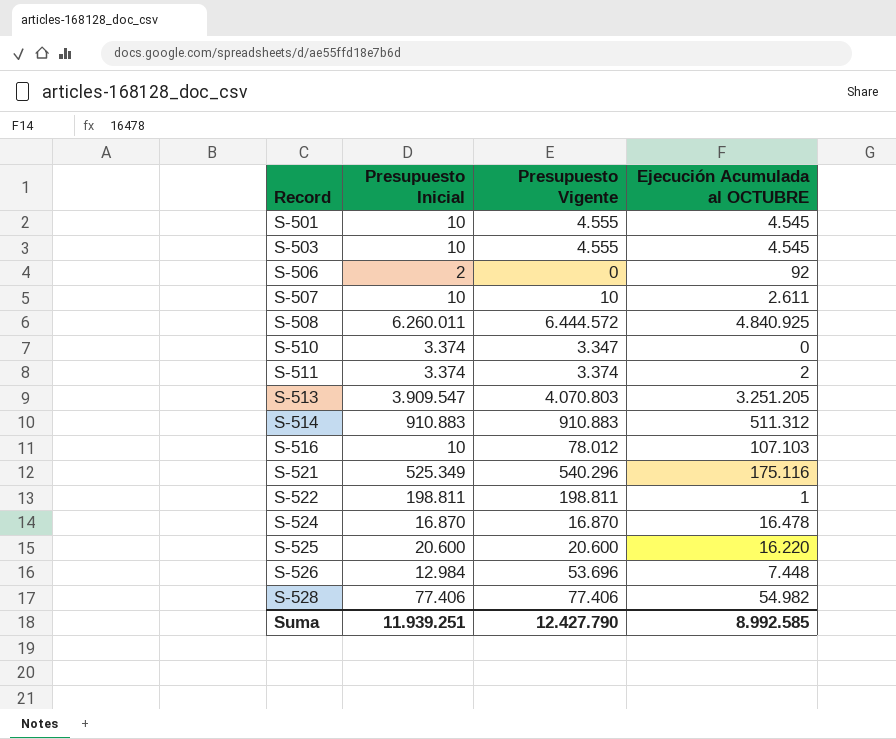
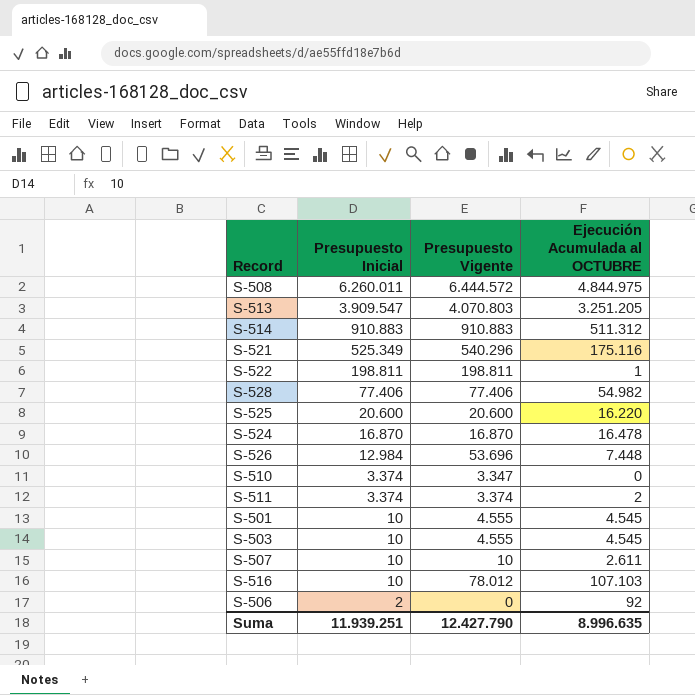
row order: Record ascending -> Presupuesto Inicial descending
S-508 | Ejecución Acumulada al OCTUBRE: 4.840.925 -> 4.844.975
Suma | Ejecución Acumulada al OCTUBRE: 8.992.585 -> 8.996.635

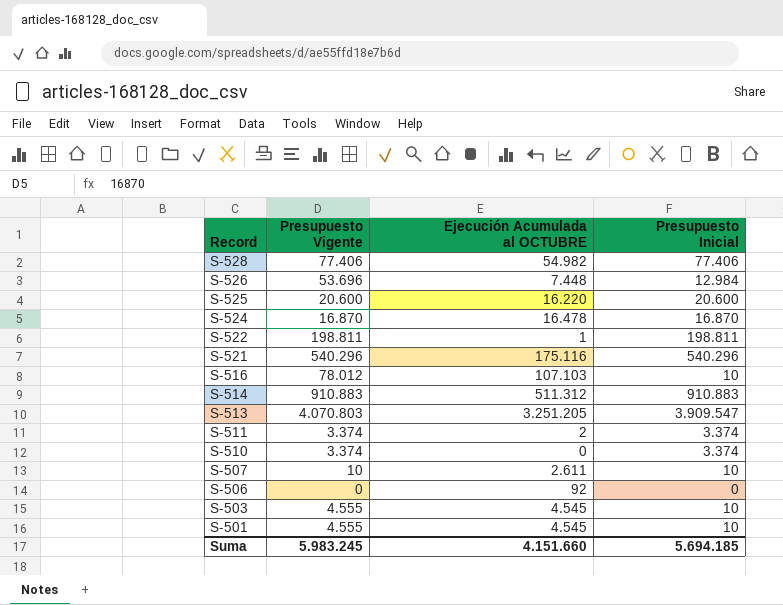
row order: Presupuesto Inicial descending -> Record descending
column Presupuesto Inicial | position: 2 -> 4
row S-508: 6.260.011 | 6.444.572 | 4.844.975 -> none
S-521 | Presupuesto Inicial: 525.349 -> 540.296
S-510 | Presupuesto Vigente: 3.347 -> 3.374
S-506 | Presupuesto Inicial: 2 -> 0
Suma | Presupuesto Vigente: 12.427.790 -> 5.983.245
Suma | Ejecución Acumulada al OCTUBRE: 8.996.635 -> 4.151.660
Suma | Presupuesto Inicial: 11.939.251 -> 5.694.185

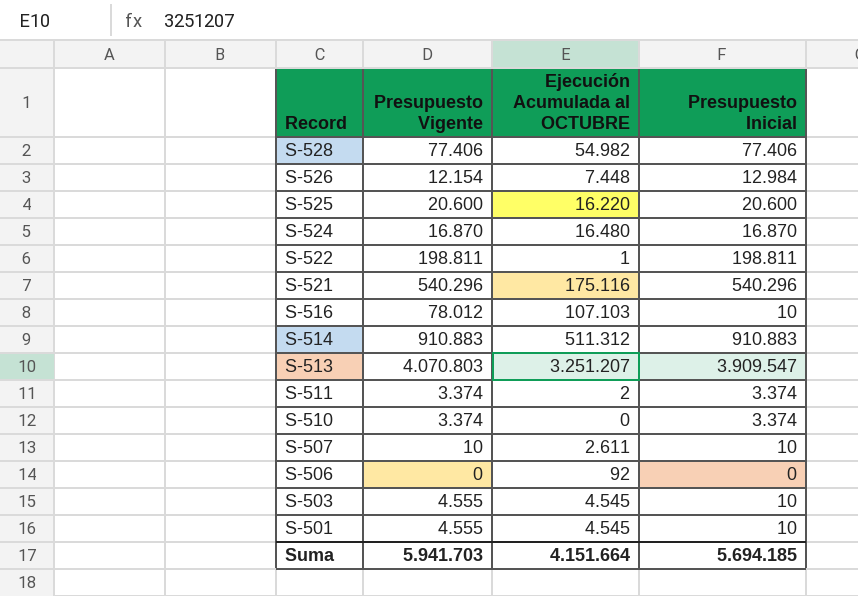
S-526 | Presupuesto Vigente: 53.696 -> 12.154
S-524 | Ejecución Acumulada al OCTUBRE: 16.478 -> 16.480
S-513 | Ejecución Acumulada al OCTUBRE: 3.251.205 -> 3.251.207
Suma | Presupuesto Vigente: 5.983.245 -> 5.941.703
Suma | Ejecución Acumulada al OCTUBRE: 4.151.660 -> 4.151.664

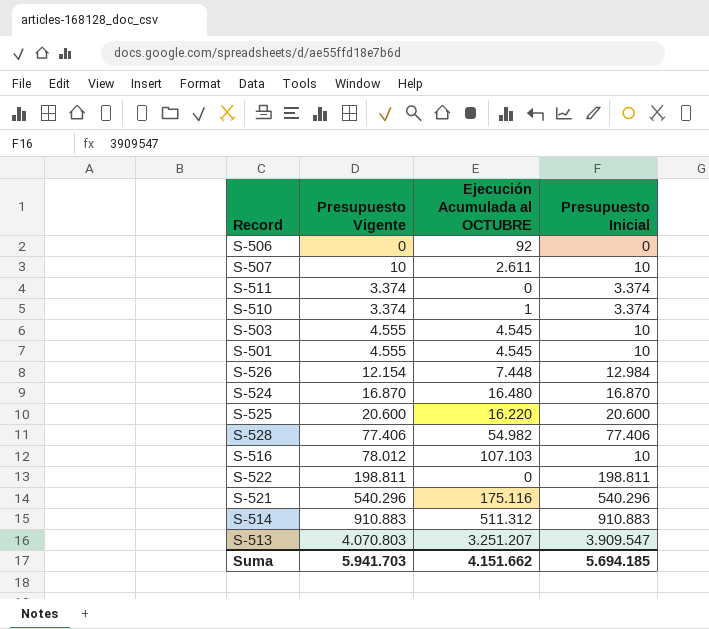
row order: Record descending -> Presupuesto Vigente ascending
S-511 | Ejecución Acumulada al OCTUBRE: 2 -> 0
S-510 | Ejecución Acumulada al OCTUBRE: 0 -> 1
S-522 | Ejecución Acumulada al OCTUBRE: 1 -> 0
Suma | Ejecución Acumulada al OCTUBRE: 4.151.664 -> 4.151.662

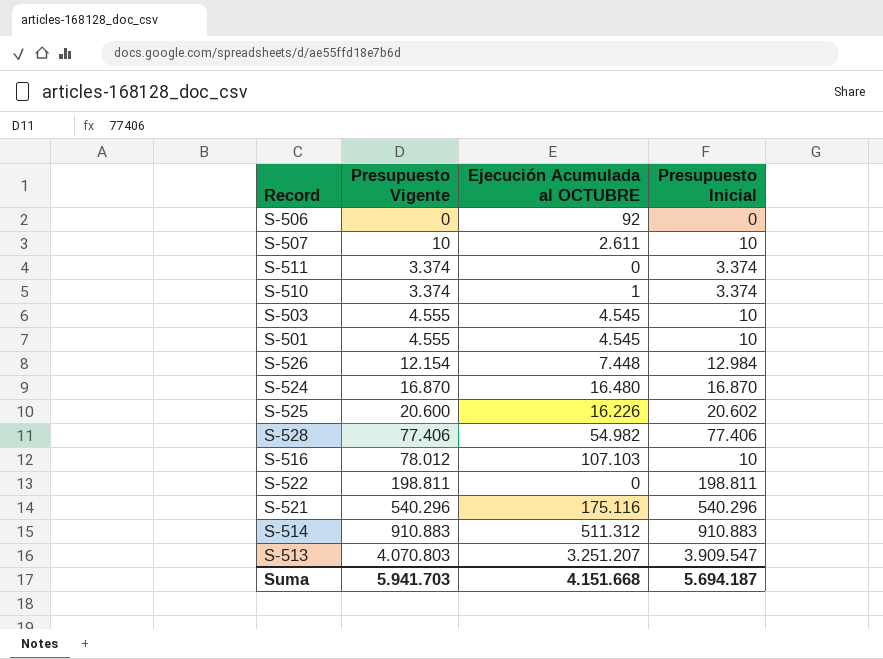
S-525 | Ejecución Acumulada al OCTUBRE: 16.220 -> 16.226
S-525 | Presupuesto Inicial: 20.600 -> 20.602
Suma | Ejecución Acumulada al OCTUBRE: 4.151.662 -> 4.151.668
Suma | Presupuesto Inicial: 5.694.185 -> 5.694.187

